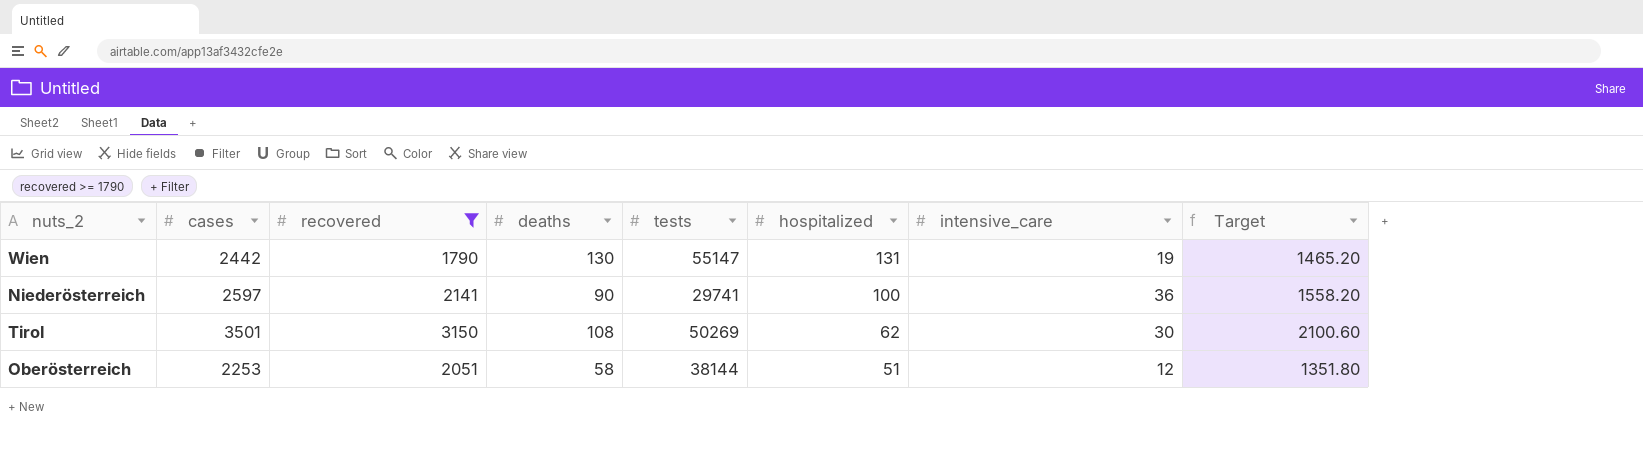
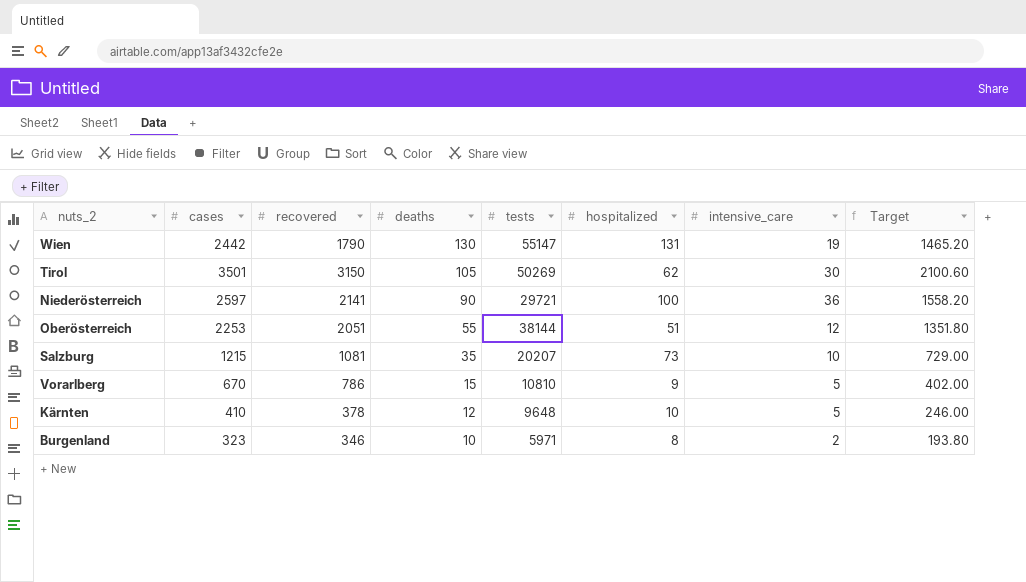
filter: recovered >= 1790 -> none
row order: hospitalized descending -> deaths descending
Tirol | deaths: 108 -> 105
Niederösterreich | tests: 29741 -> 29721
Oberösterreich | deaths: 58 -> 55

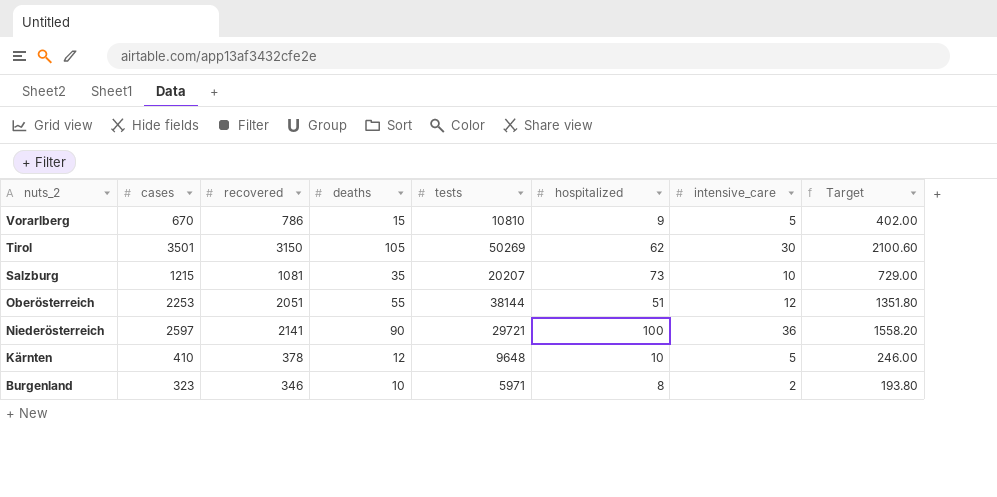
row order: deaths descending -> nuts_2 descending
row Wien: 2442 | 1790 | 130 | 55147 | 131 | 19 | 1465.20 -> none

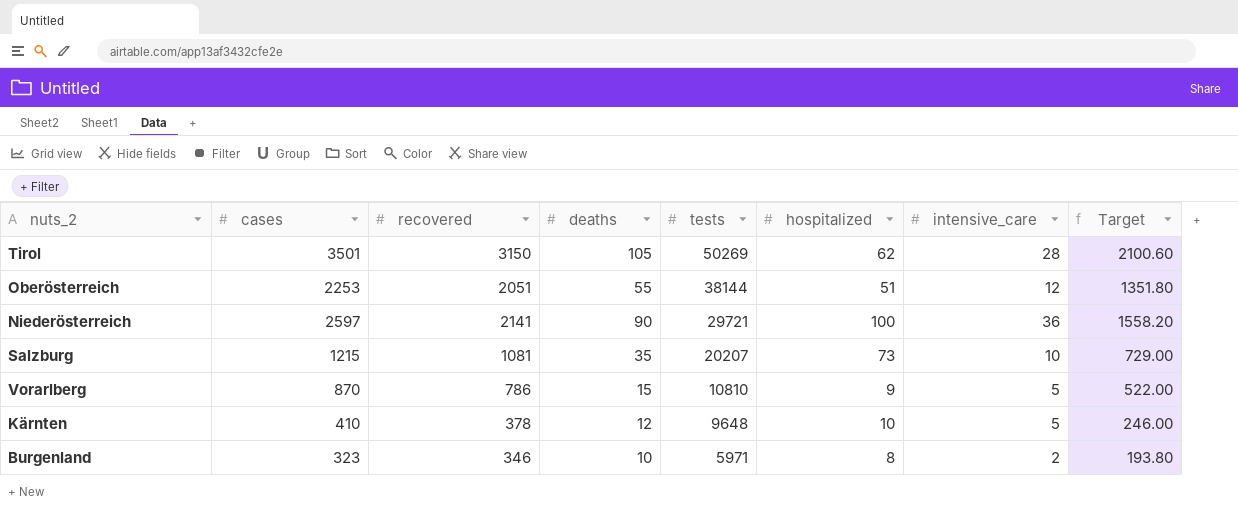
row order: nuts_2 descending -> tests descending
Tirol | intensive_care: 30 -> 28
Vorarlberg | cases: 670 -> 870
Vorarlberg | Target: 402.00 -> 522.00

